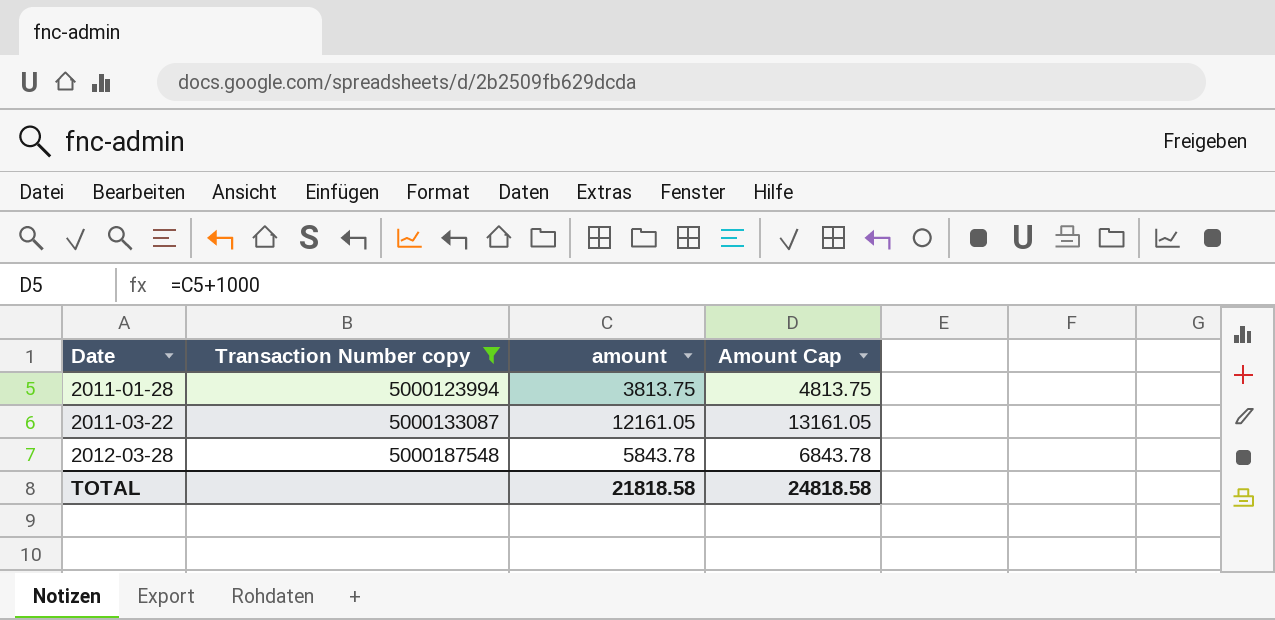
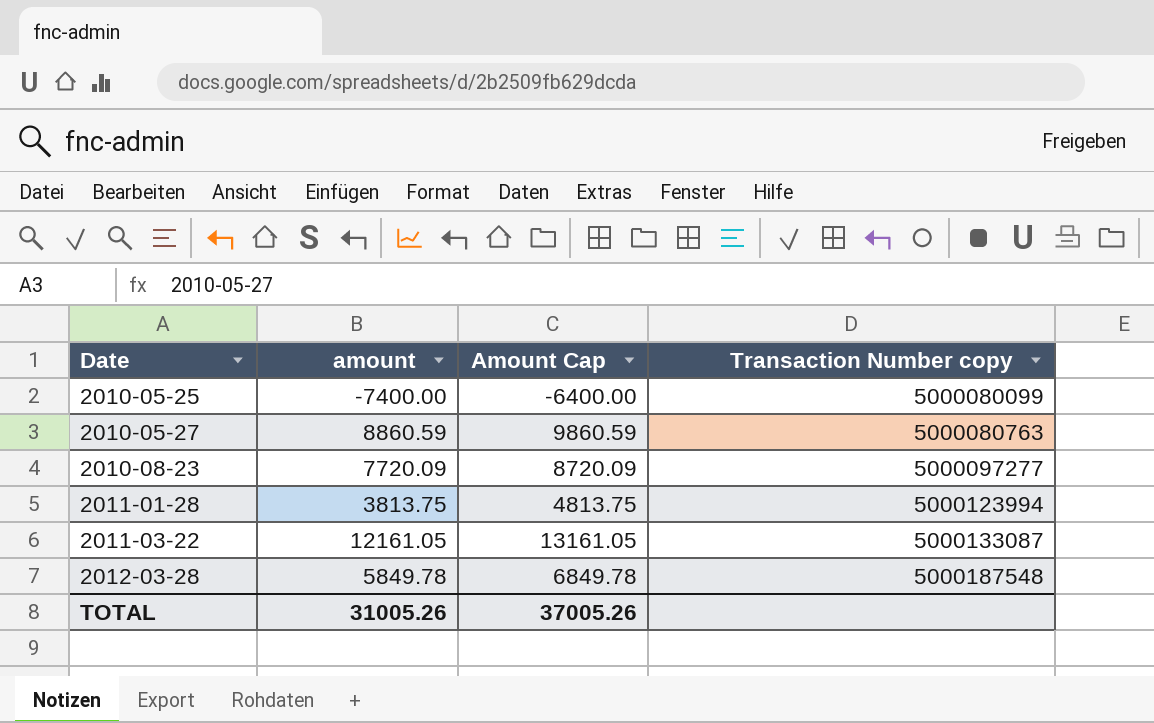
filter: Transaction Number copy >= 5000123994 -> none
column Transaction Number copy | position: 2 -> 4
2012-03-28 | amount: 5843.78 -> 5849.78
2012-03-28 | Amount Cap: 6843.78 -> 6849.78
TOTAL | amount: 21818.58 -> 31005.26
TOTAL | Amount Cap: 24818.58 -> 37005.26

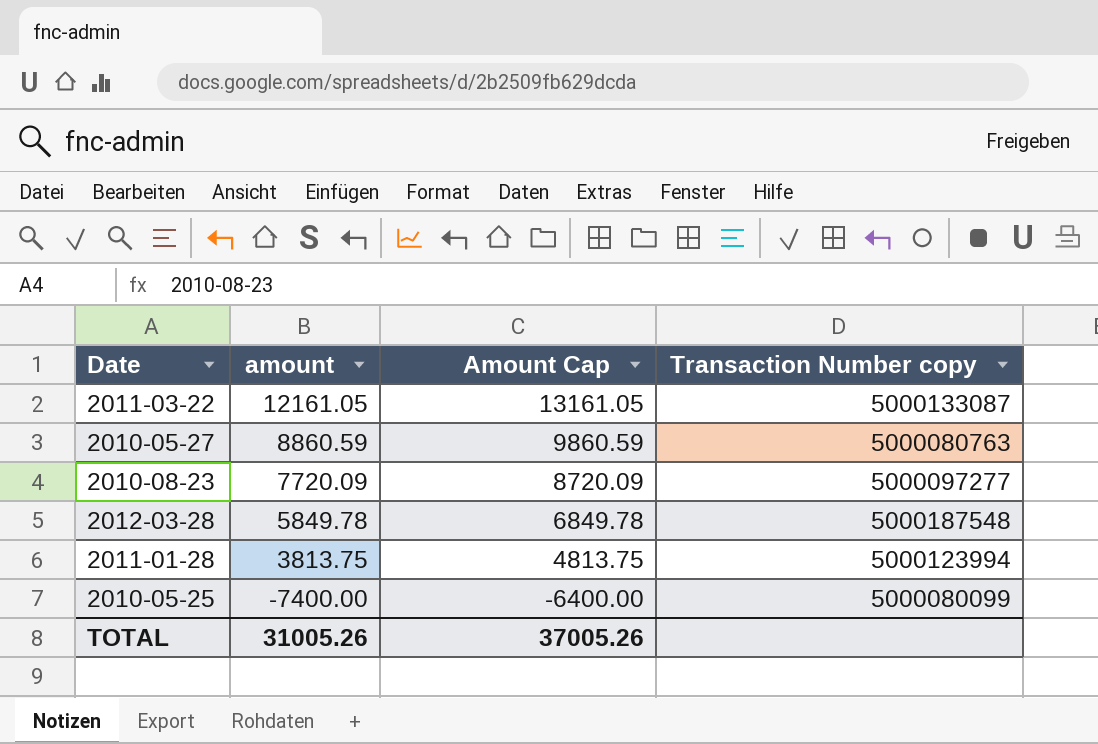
row order: Date ascending -> amount descending

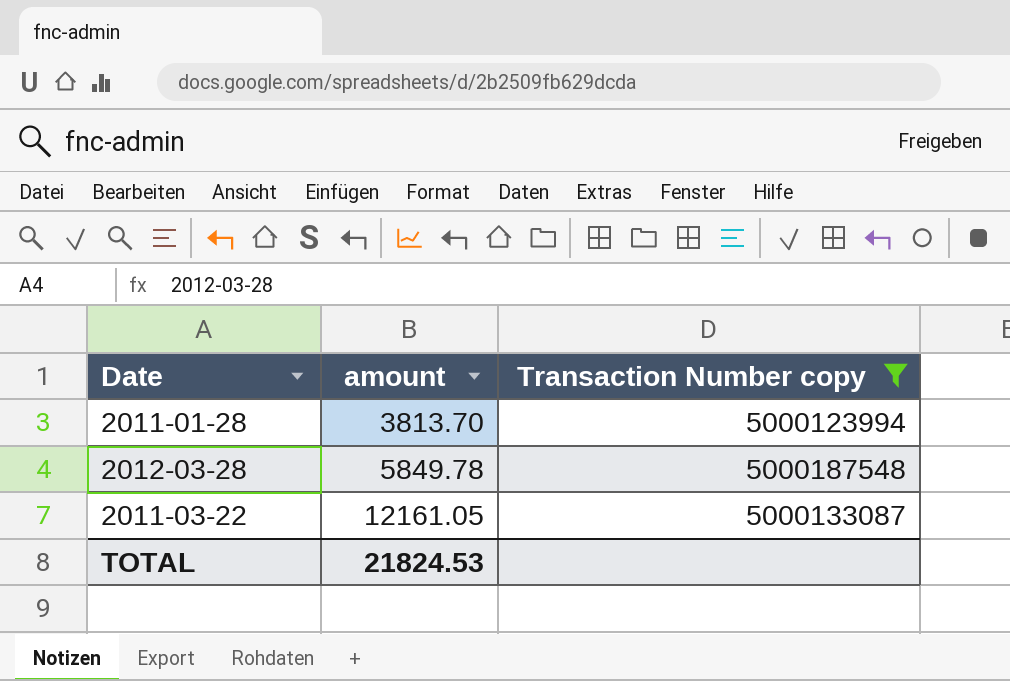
filter: none -> Transaction Number copy >= 5000123994
row order: amount descending -> amount ascending
column Amount Cap | formula: [amount] + 1000 -> none
2011-01-28 | amount: 3813.75 -> 3813.70
TOTAL | amount: 31005.26 -> 21824.53

